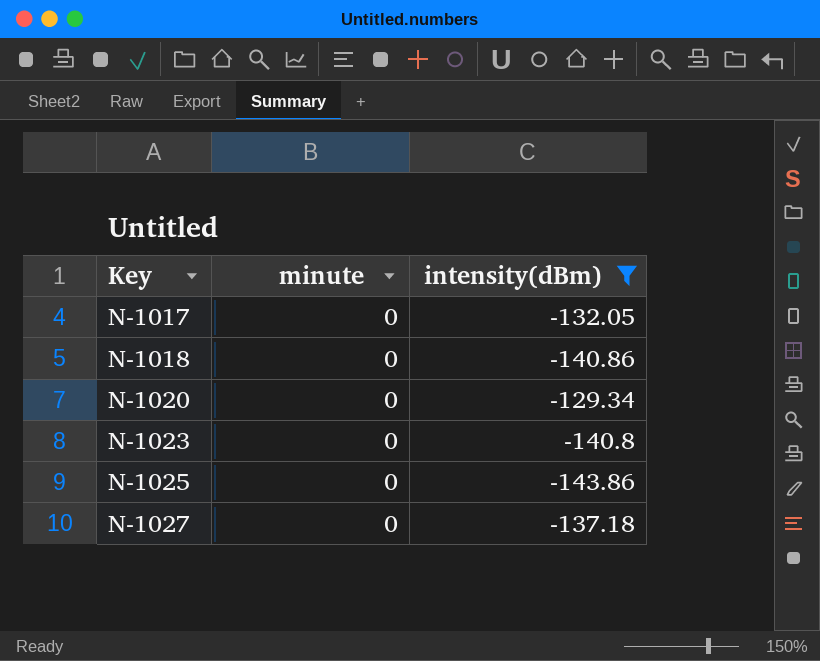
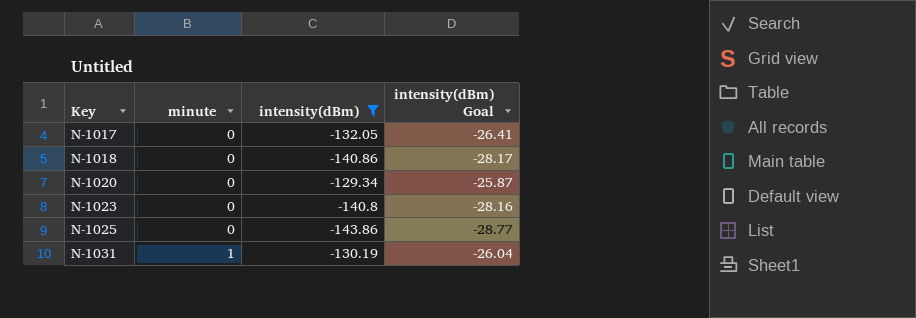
column intensity(dBm) Goal | formula: none -> [intensity(dBm)] * 0.2
row N-1027: 0 | -137.18 -> none
row N-1031: none -> 1 | -130.19 | -26.04

